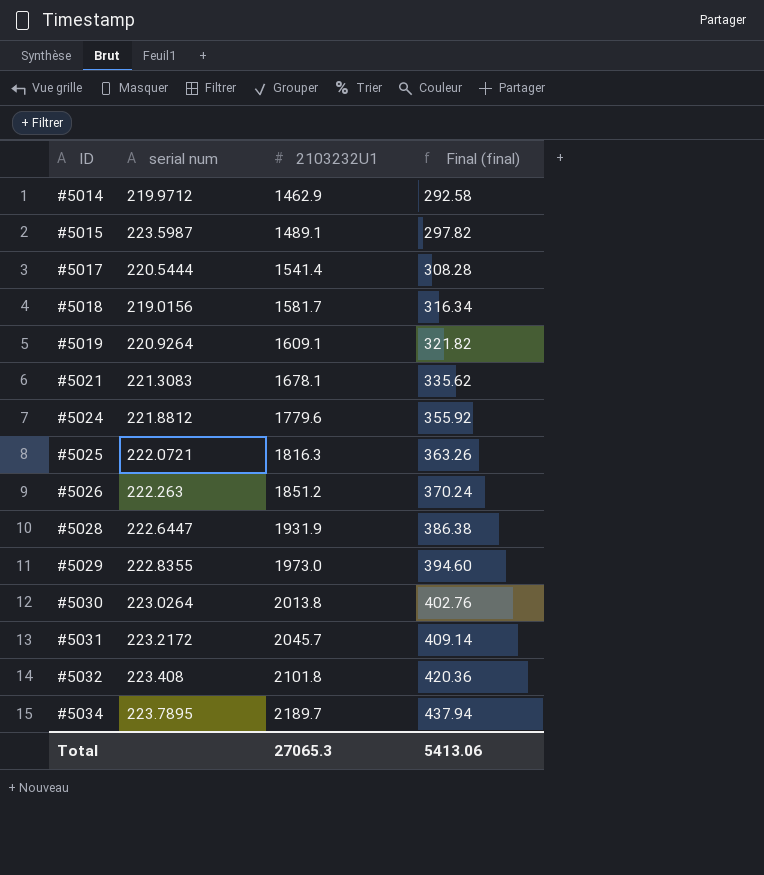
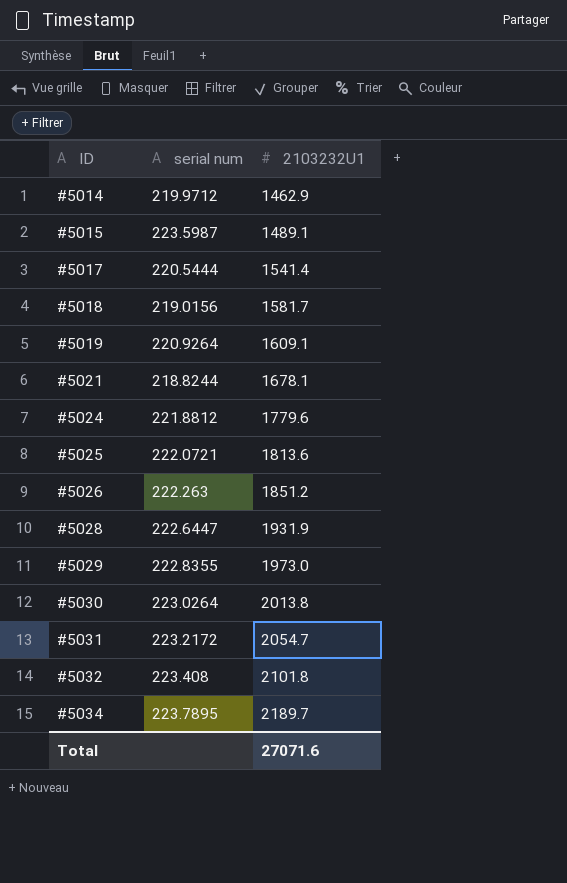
column Final (final) | formula: [2103232U1] * 0.2 -> none
#5021 | serial num: 221.3083 -> 218.8244
#5025 | 2103232U1: 1816.3 -> 1813.6
#5031 | 2103232U1: 2045.7 -> 2054.7
Total | 2103232U1: 27065.3 -> 27071.6

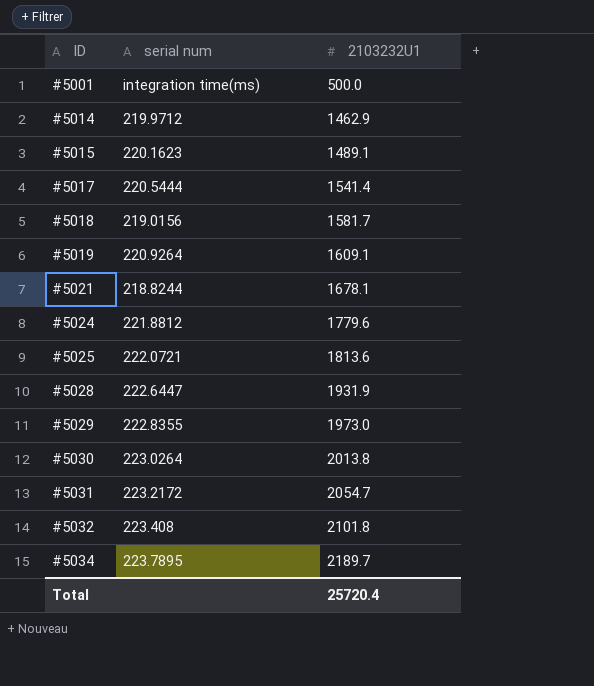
row #5026: 222.263 | 1851.2 -> none
row #5001: none -> integration time(ms) | 500.0
#5015 | serial num: 223.5987 -> 220.1623
Total | 2103232U1: 27071.6 -> 25720.4

